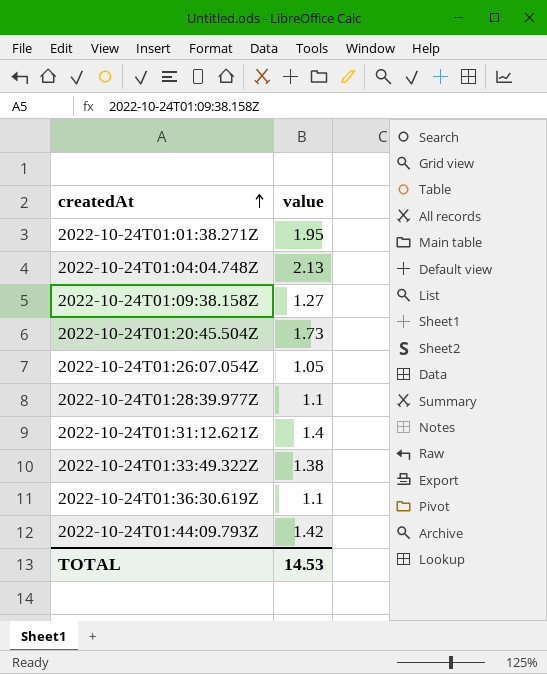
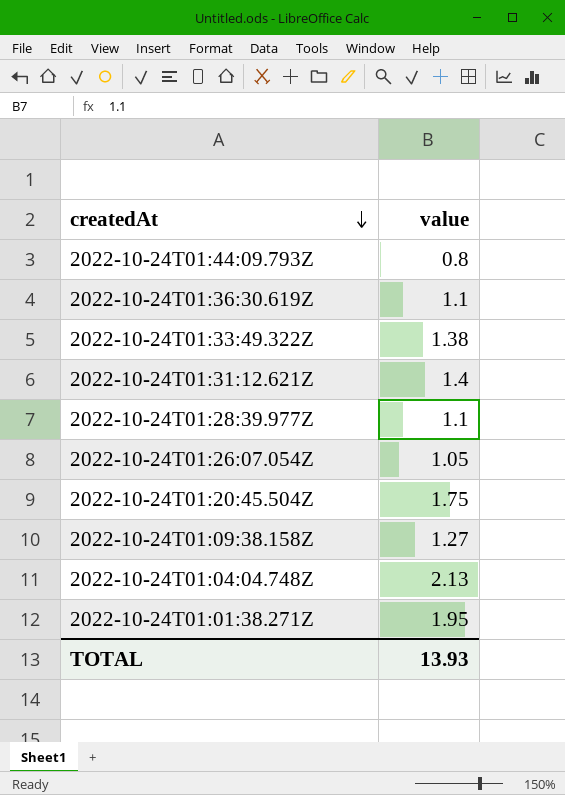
row order: createdAt ascending -> createdAt descending
2022-10-24T01:44:09.793Z | value: 1.42 -> 0.8
2022-10-24T01:20:45.504Z | value: 1.73 -> 1.75
TOTAL | value: 14.53 -> 13.93

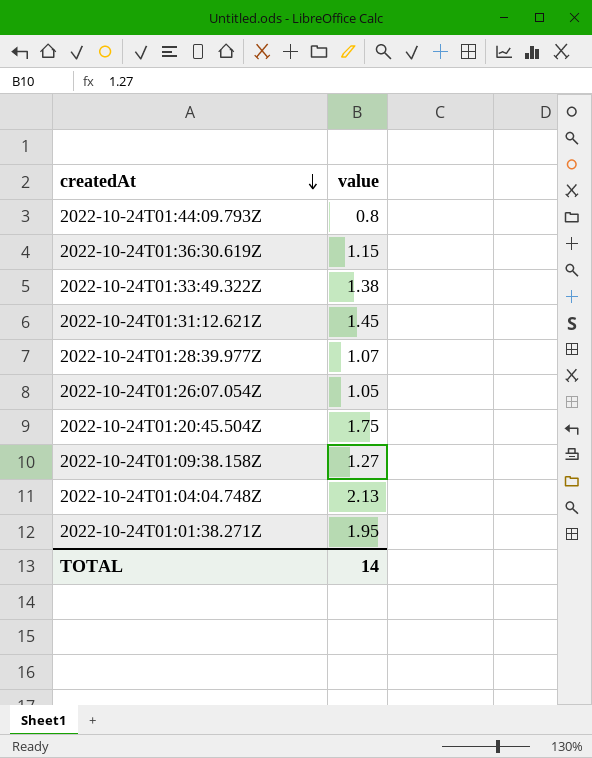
2022-10-24T01:36:30.619Z | value: 1.1 -> 1.15
2022-10-24T01:31:12.621Z | value: 1.4 -> 1.45
2022-10-24T01:28:39.977Z | value: 1.1 -> 1.07
TOTAL | value: 13.93 -> 14

